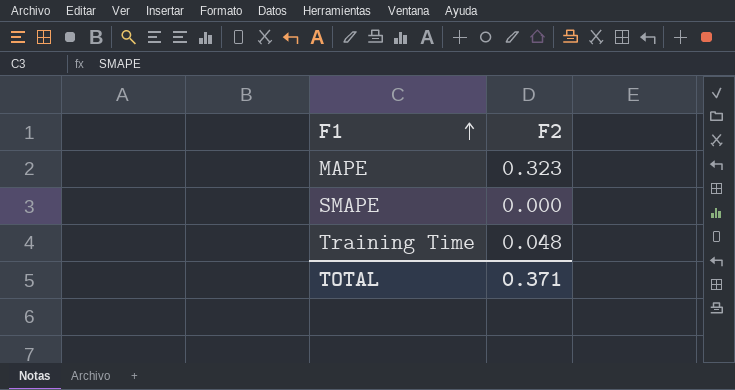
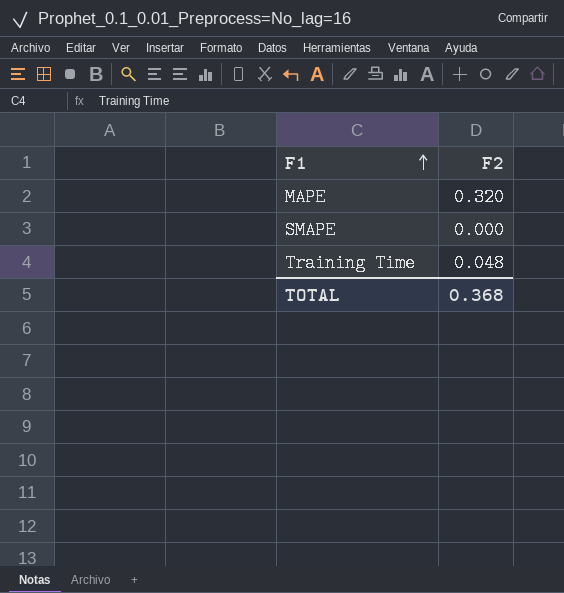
MAPE | F2: 0.323 -> 0.320
TOTAL | F2: 0.371 -> 0.368

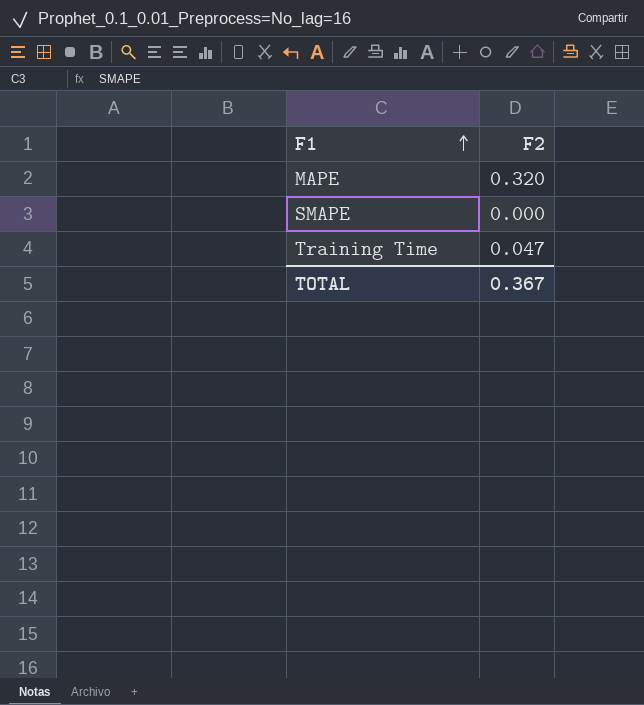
Training Time | F2: 0.048 -> 0.047
TOTAL | F2: 0.368 -> 0.367

